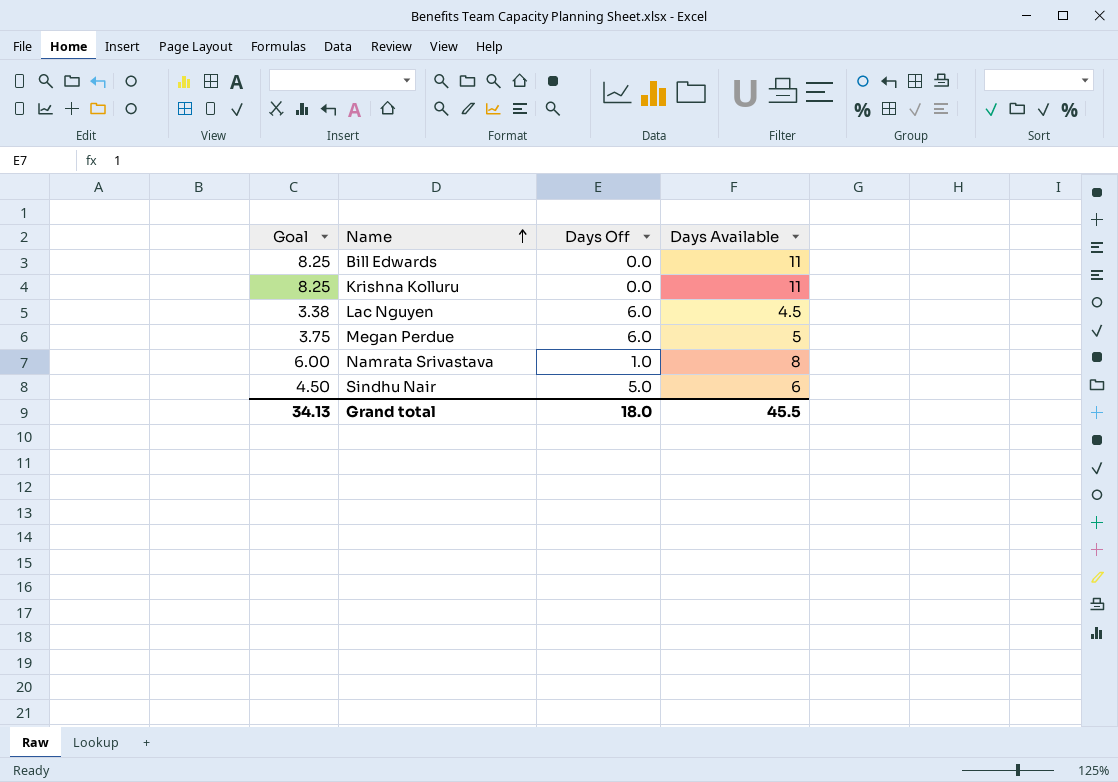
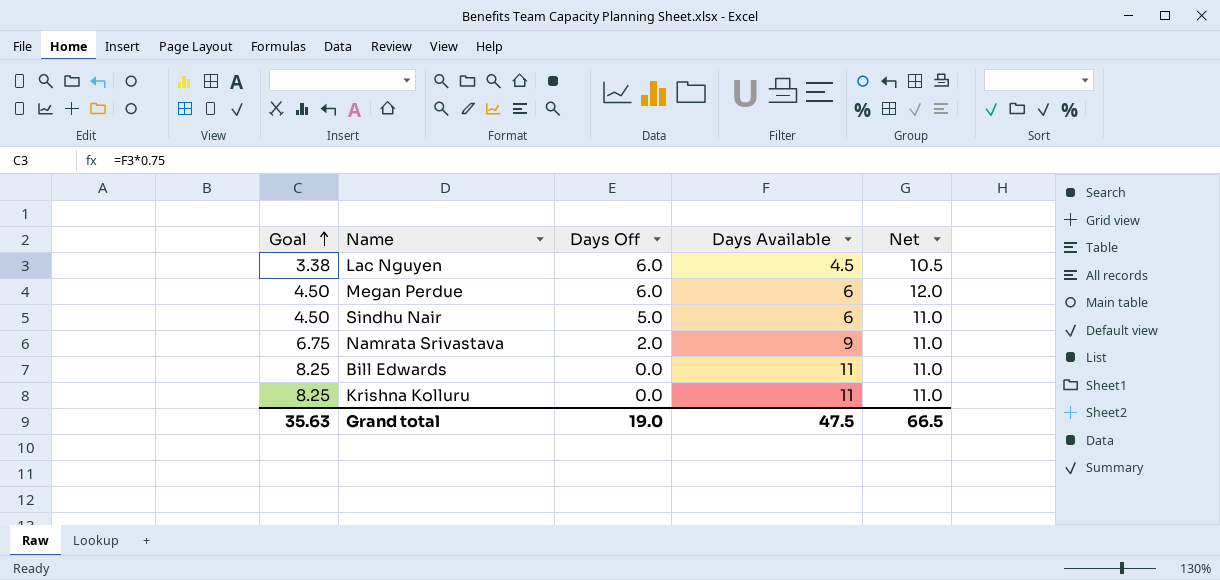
row order: Name ascending -> Goal ascending
column Net | formula: none -> [Days Off] + [Days Available]
Megan Perdue | Goal: 3.75 -> 4.50
Megan Perdue | Days Available: 5 -> 6
Namrata Srivastava | Goal: 6.00 -> 6.75
Namrata Srivastava | Days Off: 1.0 -> 2.0
Namrata Srivastava | Days Available: 8 -> 9
Grand total | Goal: 34.13 -> 35.63
Grand total | Days Off: 18.0 -> 19.0
Grand total | Days Available: 45.5 -> 47.5

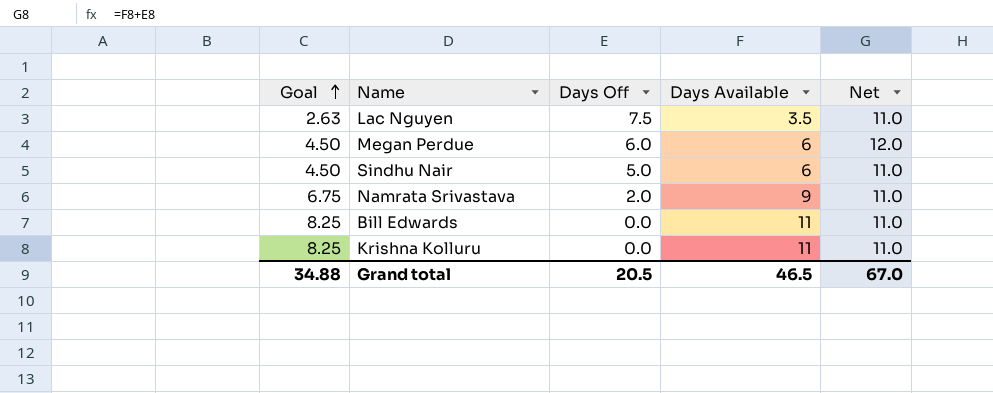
Lac Nguyen | Goal: 3.38 -> 2.63
Lac Nguyen | Days Off: 6.0 -> 7.5
Lac Nguyen | Days Available: 4.5 -> 3.5
Lac Nguyen | Net: 10.5 -> 11.0
Grand total | Goal: 35.63 -> 34.88
Grand total | Days Off: 19.0 -> 20.5
Grand total | Days Available: 47.5 -> 46.5
Grand total | Net: 66.5 -> 67.0

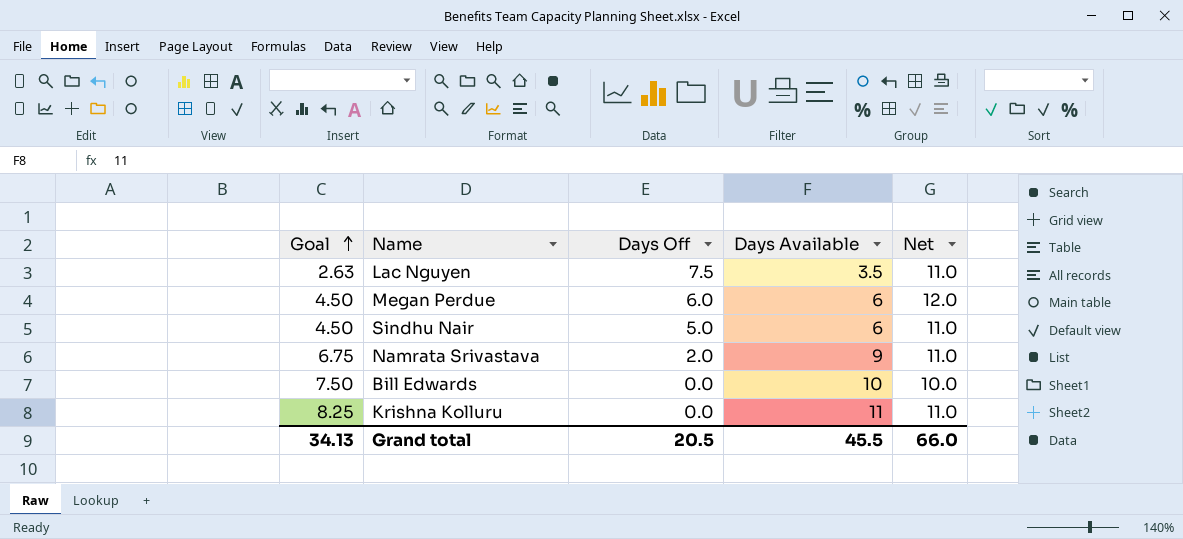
Bill Edwards | Goal: 8.25 -> 7.50
Bill Edwards | Days Available: 11 -> 10
Bill Edwards | Net: 11.0 -> 10.0
Grand total | Goal: 34.88 -> 34.13
Grand total | Days Available: 46.5 -> 45.5
Grand total | Net: 67.0 -> 66.0

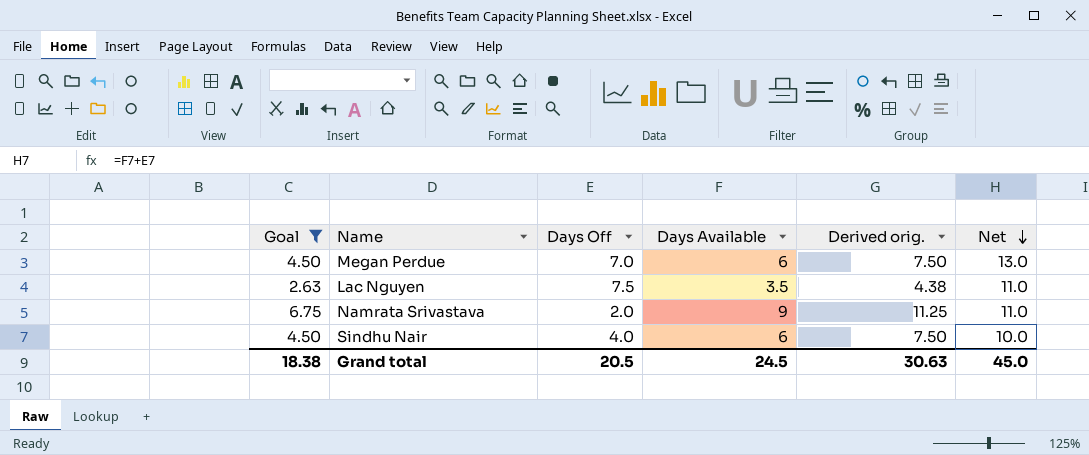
filter: none -> Goal <= 6.75
row order: Goal ascending -> Net descending
column Derived orig. | formula: none -> [Days Available] * 1.25
Megan Perdue | Days Off: 6.0 -> 7.0
Megan Perdue | Net: 12.0 -> 13.0
Sindhu Nair | Days Off: 5.0 -> 4.0
Sindhu Nair | Net: 11.0 -> 10.0
Grand total | Goal: 34.13 -> 18.38
Grand total | Days Available: 45.5 -> 24.5
Grand total | Net: 66.0 -> 45.0

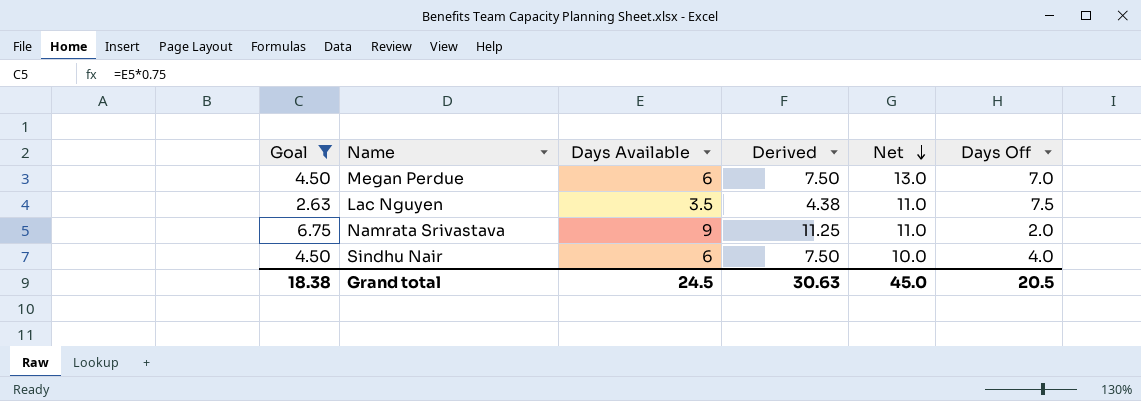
column name: Derived orig. -> Derived
column Days Off | position: 3 -> 6

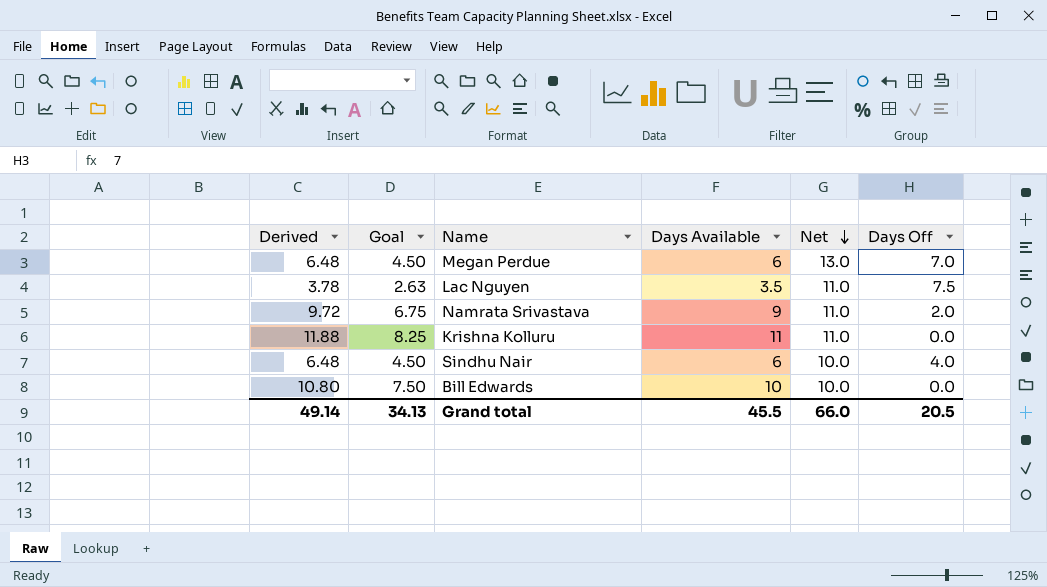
filter: Goal <= 6.75 -> none
column Derived | formula: [Days Available] * 1.25 -> [Days Available] * 1.08
column Derived | position: 4 -> 1
Grand total | Derived: 30.63 -> 49.14
Grand total | Goal: 18.38 -> 34.13
Grand total | Days Available: 24.5 -> 45.5
Grand total | Net: 45.0 -> 66.0

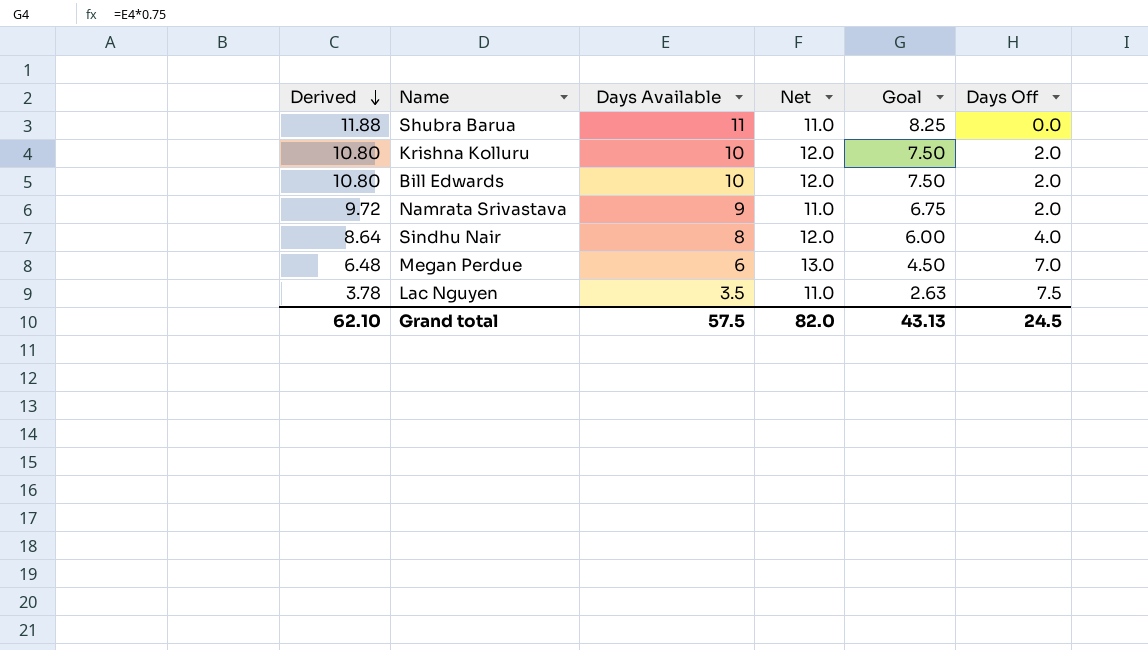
row order: Net descending -> Derived descending
column Goal | position: 2 -> 5
row Shubra Barua: none -> 11.88 | 11 | 11.0 | 8.25 | 0.0
Krishna Kolluru | Derived: 11.88 -> 10.80
Krishna Kolluru | Days Available: 11 -> 10
Krishna Kolluru | Net: 11.0 -> 12.0
Krishna Kolluru | Goal: 8.25 -> 7.50
Krishna Kolluru | Days Off: 0.0 -> 2.0
Bill Edwards | Net: 10.0 -> 12.0
Bill Edwards | Days Off: 0.0 -> 2.0
Sindhu Nair | Derived: 6.48 -> 8.64
Sindhu Nair | Days Available: 6 -> 8
Sindhu Nair | Net: 10.0 -> 12.0
Sindhu Nair | Goal: 4.50 -> 6.00
Grand total | Derived: 49.14 -> 62.10
Grand total | Days Available: 45.5 -> 57.5
Grand total | Net: 66.0 -> 82.0
Grand total | Goal: 34.13 -> 43.13
Grand total | Days Off: 20.5 -> 24.5

